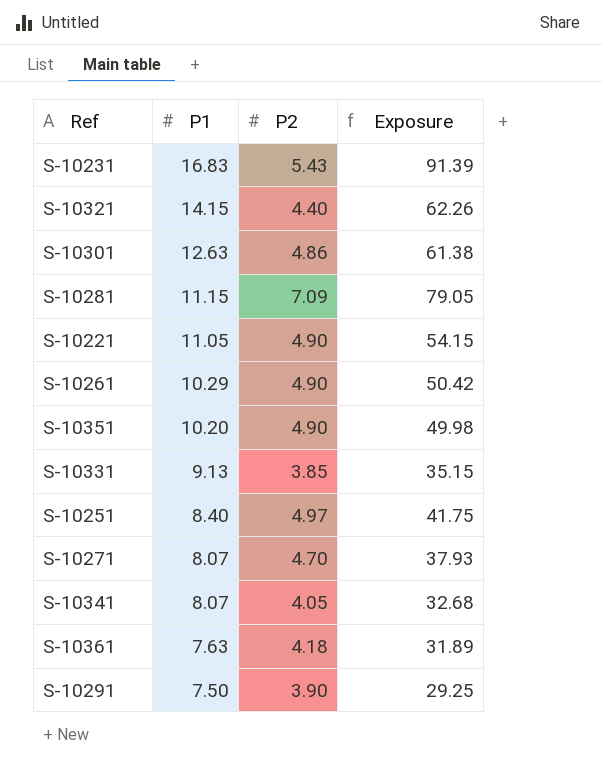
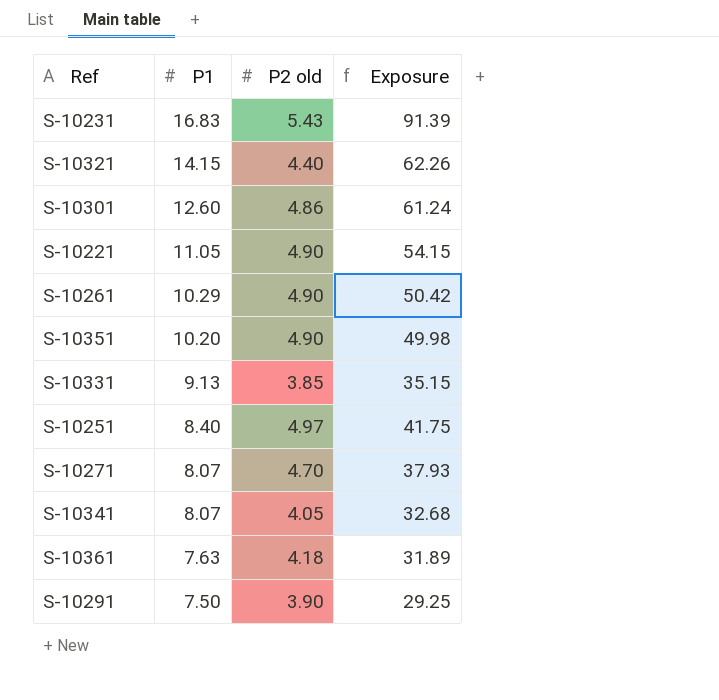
column name: P2 -> P2 old
row S-10281: 11.15 | 7.09 | 79.05 -> none
S-10301 | P1: 12.63 -> 12.60
S-10301 | Exposure: 61.38 -> 61.24

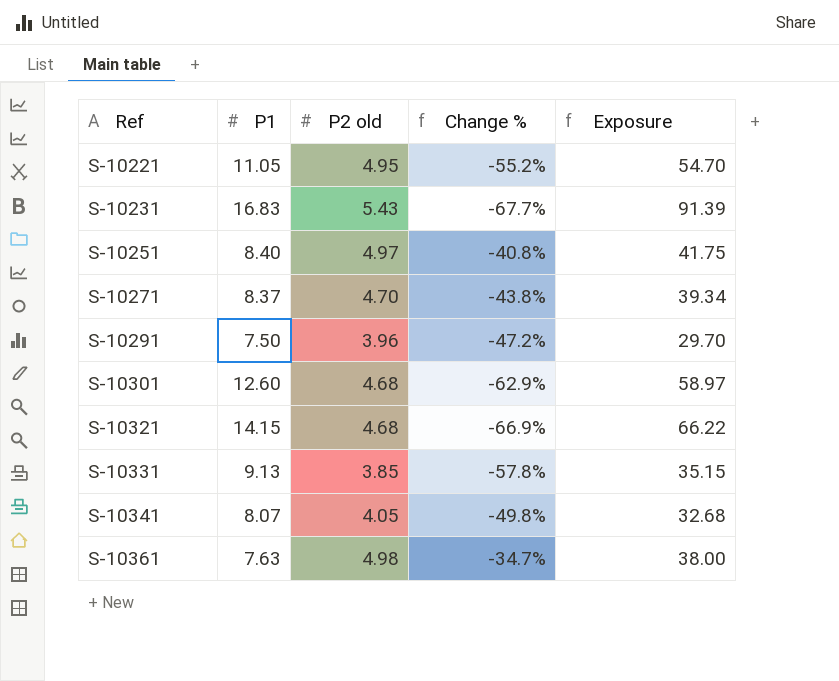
row order: P1 descending -> Ref ascending
column Change % | formula: none -> ([P2 old] - [P1]) / [P1]
row S-10261: 10.29 | 4.90 | 50.42 -> none
row S-10351: 10.20 | 4.90 | 49.98 -> none
S-10221 | P2 old: 4.90 -> 4.95
S-10221 | Exposure: 54.15 -> 54.70
S-10271 | P1: 8.07 -> 8.37
S-10271 | Exposure: 37.93 -> 39.34
S-10291 | P2 old: 3.90 -> 3.96
S-10291 | Exposure: 29.25 -> 29.70
S-10301 | P2 old: 4.86 -> 4.68
S-10301 | Exposure: 61.24 -> 58.97
S-10321 | P2 old: 4.40 -> 4.68
S-10321 | Exposure: 62.26 -> 66.22
S-10361 | P2 old: 4.18 -> 4.98
S-10361 | Exposure: 31.89 -> 38.00

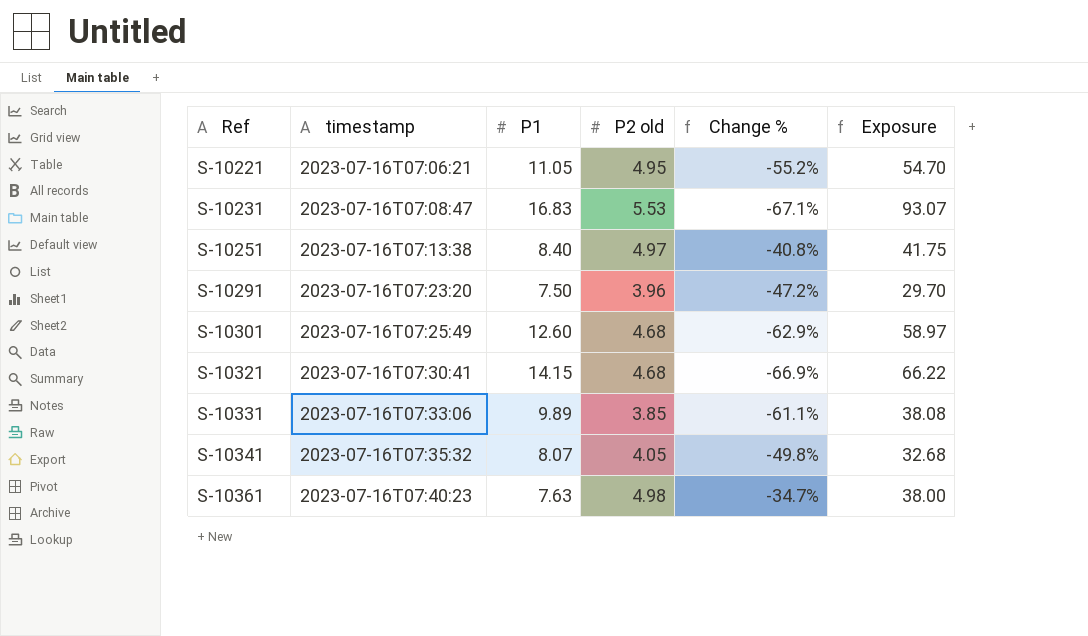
column timestamp | position: none -> 2
row S-10271: 8.37 | 4.70 | -43.8% | 39.34 -> none
S-10231 | P2 old: 5.43 -> 5.53
S-10231 | Change %: -67.7% -> -67.1%
S-10231 | Exposure: 91.39 -> 93.07
S-10331 | P1: 9.13 -> 9.89
S-10331 | Change %: -57.8% -> -61.1%
S-10331 | Exposure: 35.15 -> 38.08

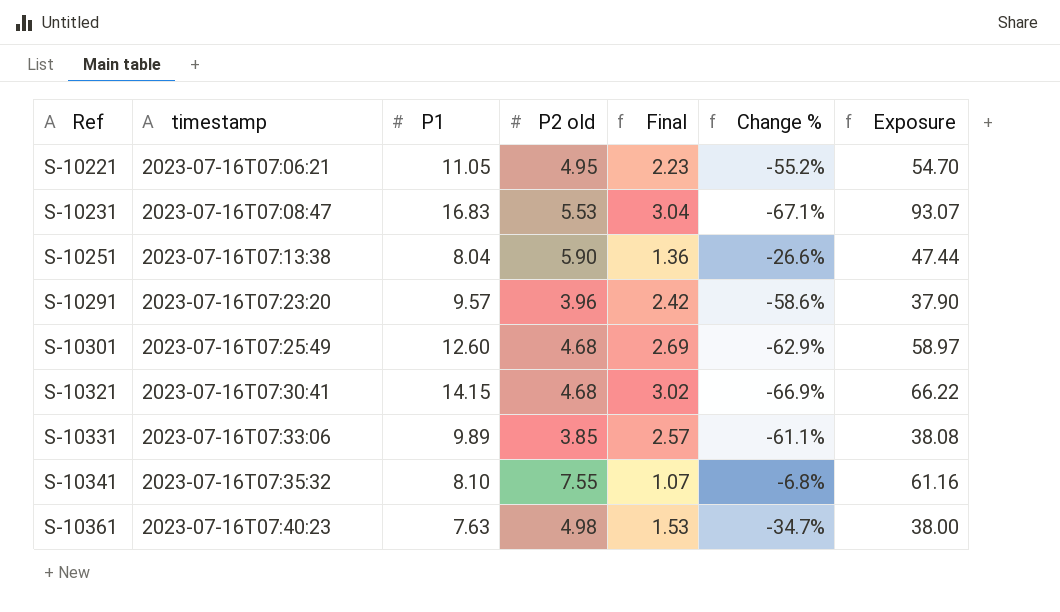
column Final | formula: none -> [P1] / [P2 old]
S-10251 | P1: 8.40 -> 8.04
S-10251 | P2 old: 4.97 -> 5.90
S-10251 | Change %: -40.8% -> -26.6%
S-10251 | Exposure: 41.75 -> 47.44
S-10291 | P1: 7.50 -> 9.57
S-10291 | Change %: -47.2% -> -58.6%
S-10291 | Exposure: 29.70 -> 37.90
S-10341 | P1: 8.07 -> 8.10
S-10341 | P2 old: 4.05 -> 7.55
S-10341 | Change %: -49.8% -> -6.8%
S-10341 | Exposure: 32.68 -> 61.16

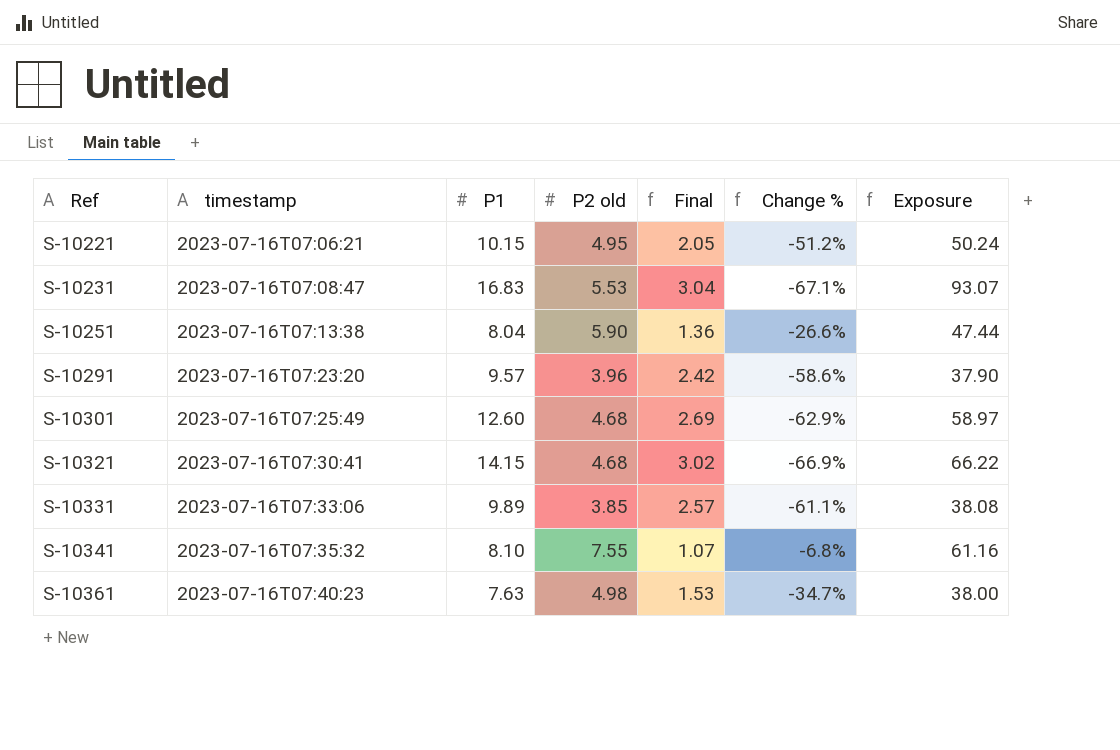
S-10221 | P1: 11.05 -> 10.15
S-10221 | Final: 2.23 -> 2.05
S-10221 | Change %: -55.2% -> -51.2%
S-10221 | Exposure: 54.70 -> 50.24

